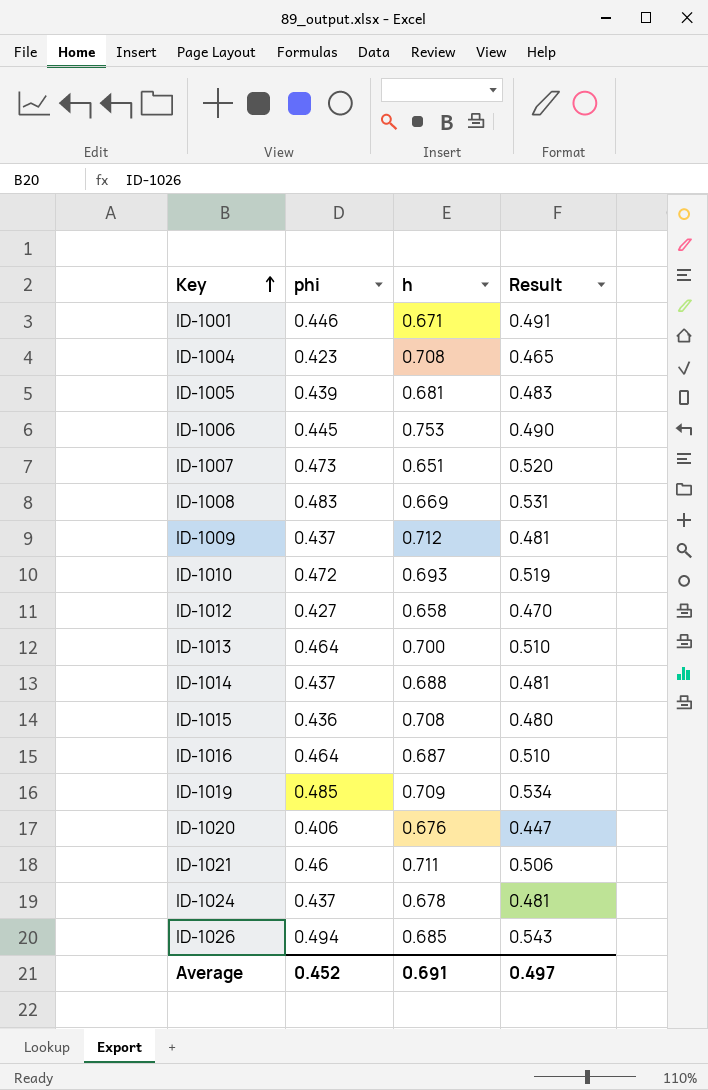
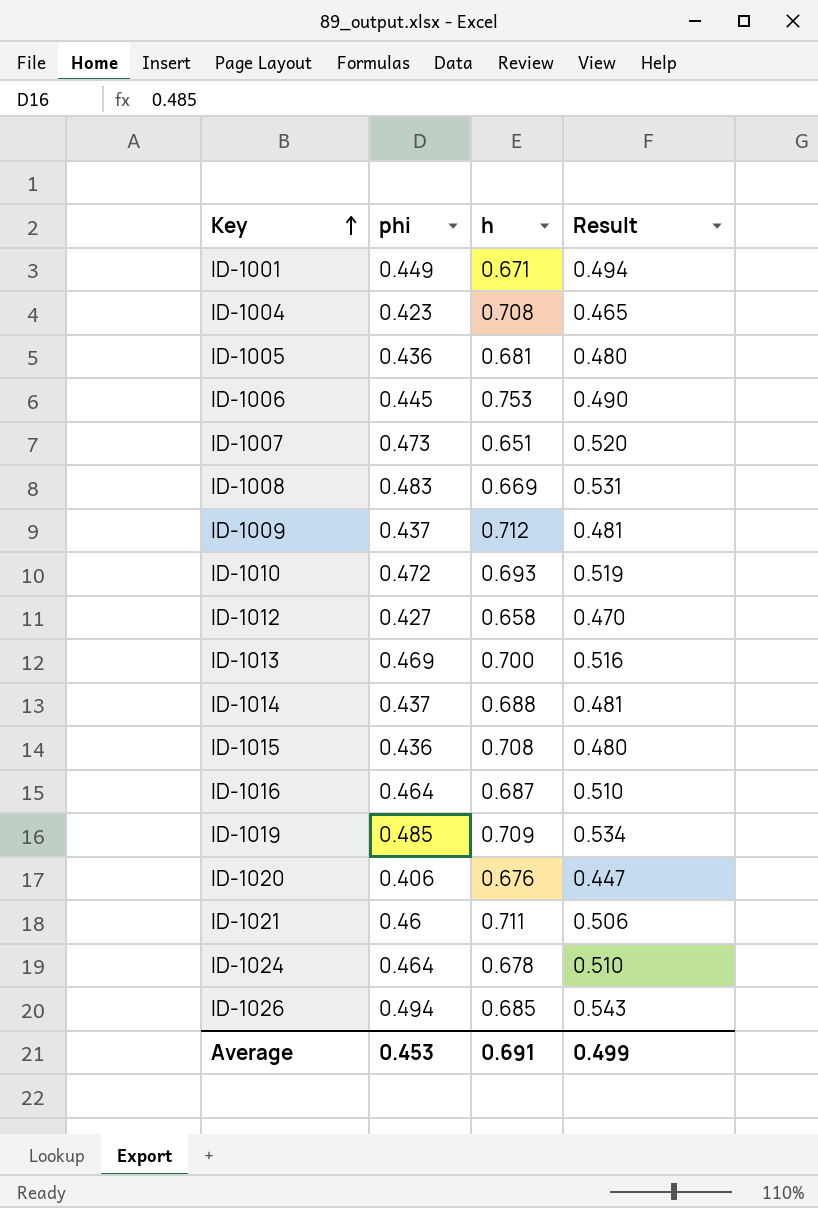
ID-1001 | phi: 0.446 -> 0.449
ID-1001 | Result: 0.491 -> 0.494
ID-1005 | phi: 0.439 -> 0.436
ID-1005 | Result: 0.483 -> 0.480
ID-1013 | phi: 0.464 -> 0.469
ID-1013 | Result: 0.510 -> 0.516
ID-1024 | phi: 0.437 -> 0.464
ID-1024 | Result: 0.481 -> 0.510
Average | phi: 0.452 -> 0.453
Average | Result: 0.497 -> 0.499

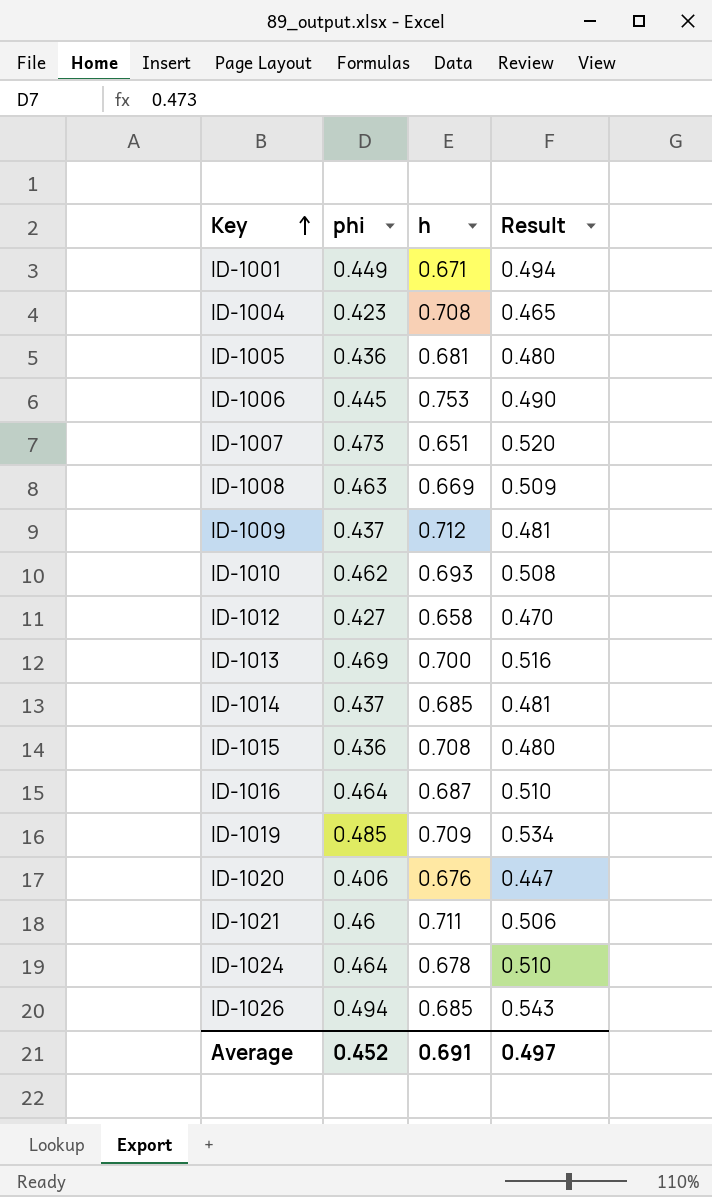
ID-1008 | phi: 0.483 -> 0.463
ID-1008 | Result: 0.531 -> 0.509
ID-1010 | phi: 0.472 -> 0.462
ID-1010 | Result: 0.519 -> 0.508
ID-1014 | h: 0.688 -> 0.685
Average | phi: 0.453 -> 0.452
Average | Result: 0.499 -> 0.497

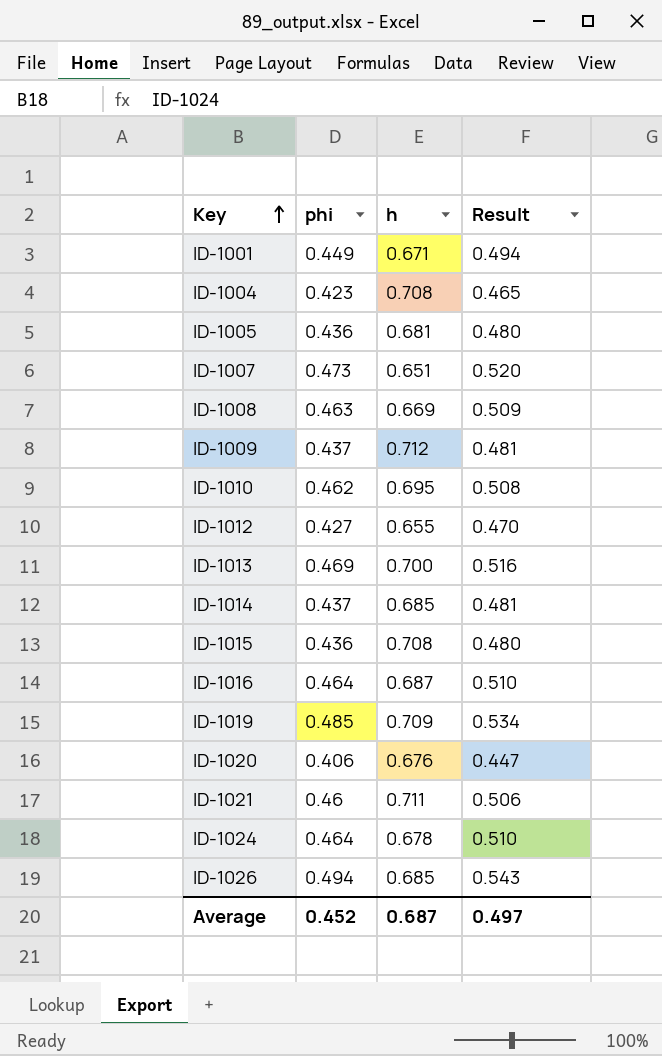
row ID-1006: 0.445 | 0.753 | 0.490 -> none
ID-1010 | h: 0.693 -> 0.695
ID-1012 | h: 0.658 -> 0.655
Average | h: 0.691 -> 0.687

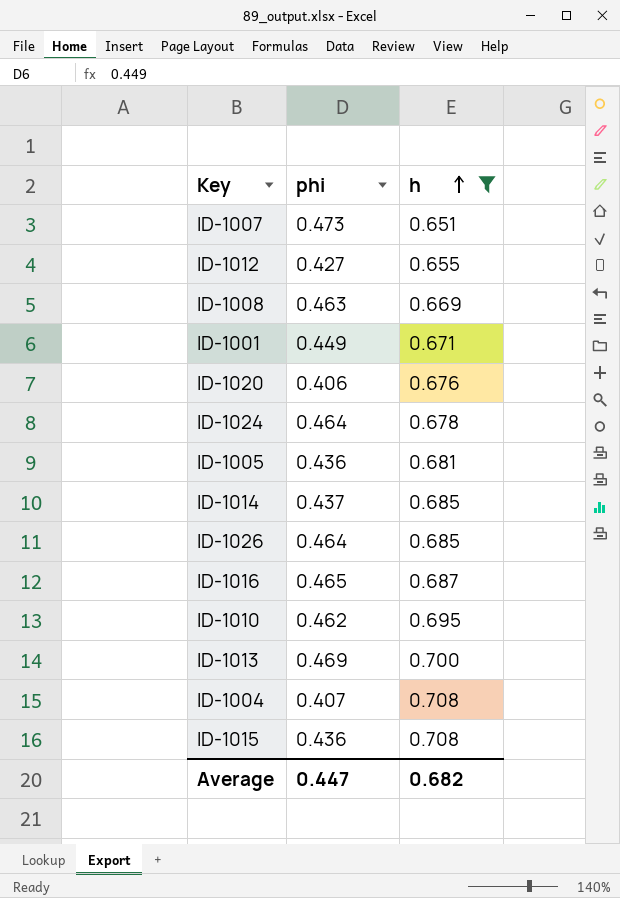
filter: none -> h <= 0.708
row order: Key ascending -> h ascending
column Result | formula: [phi] * 1.1 -> none
ID-1026 | phi: 0.494 -> 0.464
ID-1016 | phi: 0.464 -> 0.465
ID-1004 | phi: 0.423 -> 0.407
Average | phi: 0.452 -> 0.447
Average | h: 0.687 -> 0.682

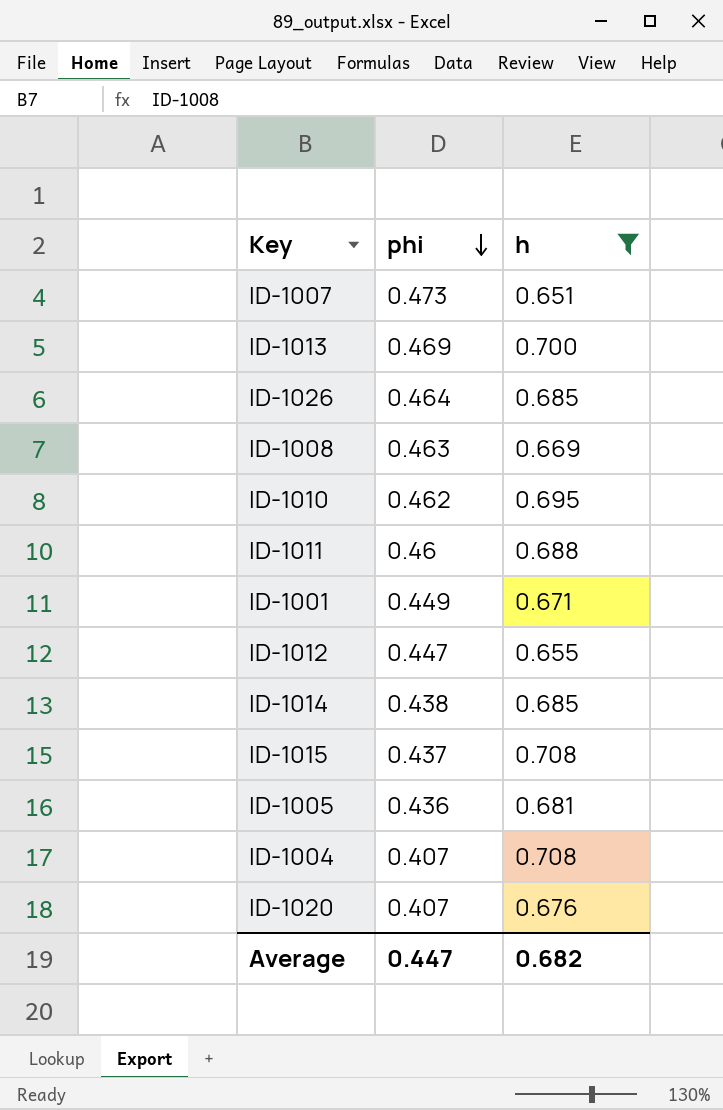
row order: h ascending -> phi descending
row ID-1024: 0.464 | 0.678 -> none
row ID-1016: 0.465 | 0.687 -> none
row ID-1011: none -> 0.46 | 0.688
ID-1012 | phi: 0.427 -> 0.447
ID-1014 | phi: 0.437 -> 0.438
ID-1015 | phi: 0.436 -> 0.437
ID-1020 | phi: 0.406 -> 0.407

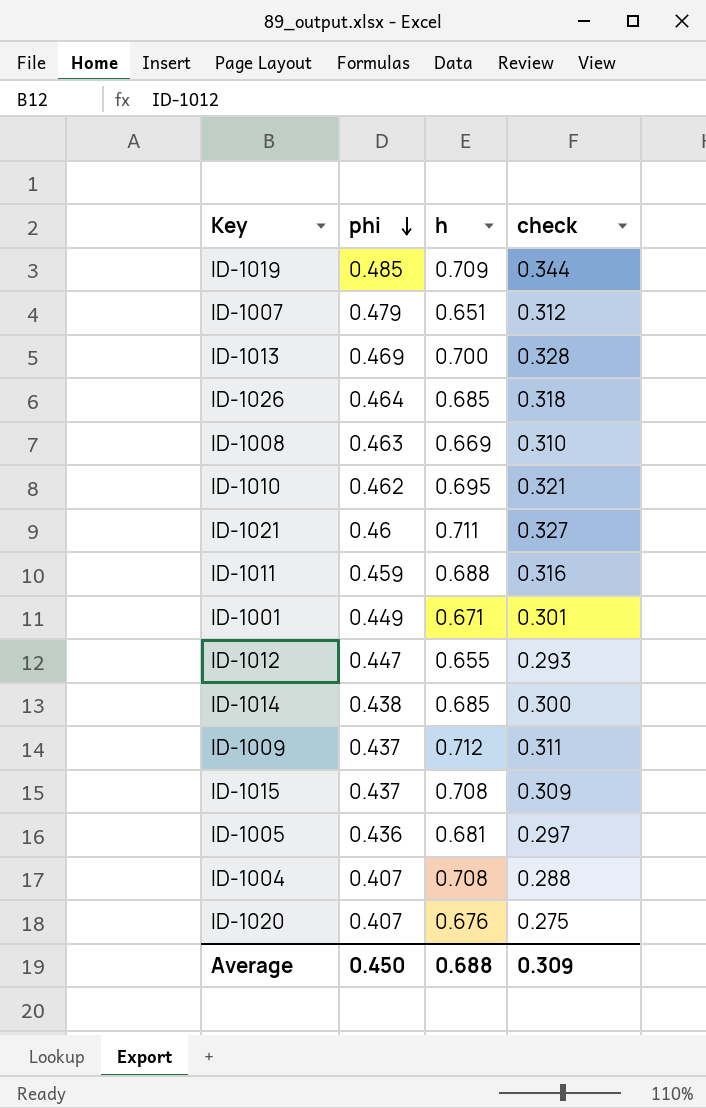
filter: h <= 0.708 -> none
column check | formula: none -> [phi] * [h]
ID-1007 | phi: 0.473 -> 0.479
ID-1011 | phi: 0.46 -> 0.459
Average | phi: 0.447 -> 0.450
Average | h: 0.682 -> 0.688

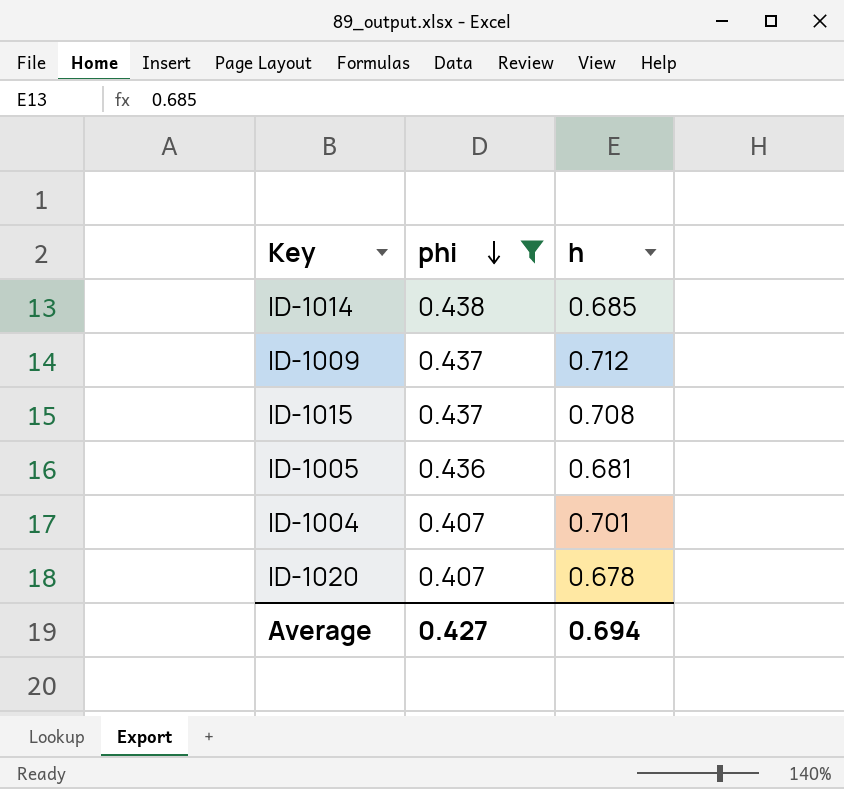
filter: none -> phi <= 0.438
column check | formula: [phi] * [h] -> none
ID-1004 | h: 0.708 -> 0.701
ID-1020 | h: 0.676 -> 0.678
Average | phi: 0.450 -> 0.427
Average | h: 0.688 -> 0.694

